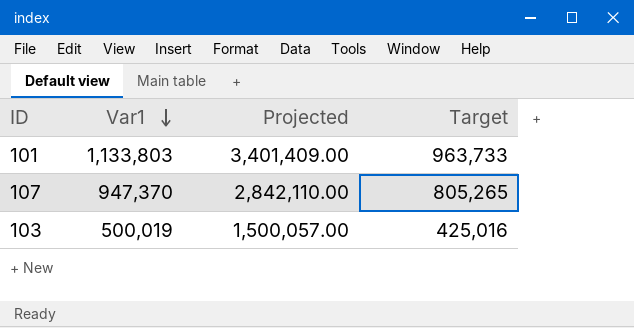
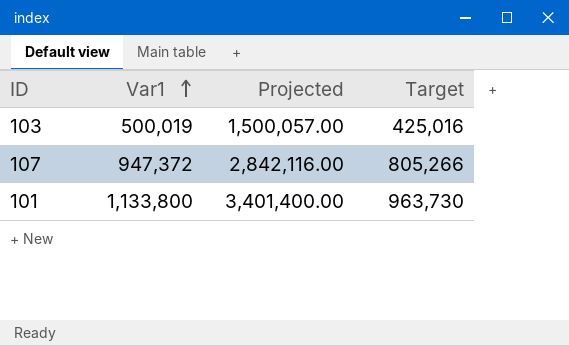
row order: Var1 descending -> Var1 ascending
107 | Var1: 947,370 -> 947,372
107 | Projected: 2,842,110.00 -> 2,842,116.00
107 | Target: 805,265 -> 805,266
101 | Var1: 1,133,803 -> 1,133,800
101 | Projected: 3,401,409.00 -> 3,401,400.00
101 | Target: 963,733 -> 963,730

